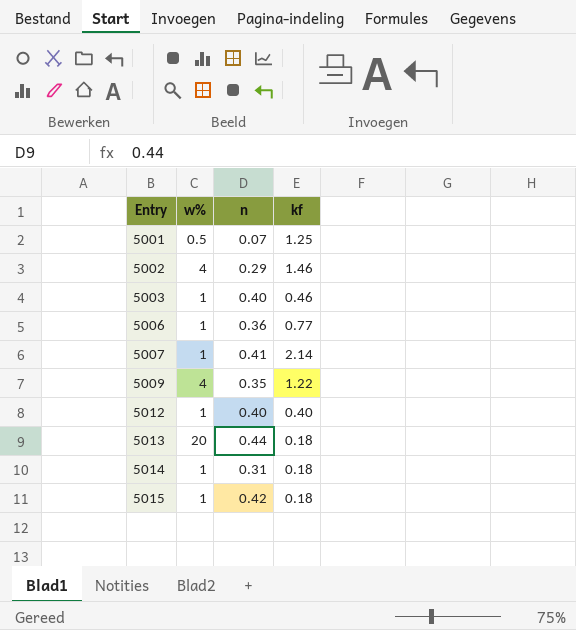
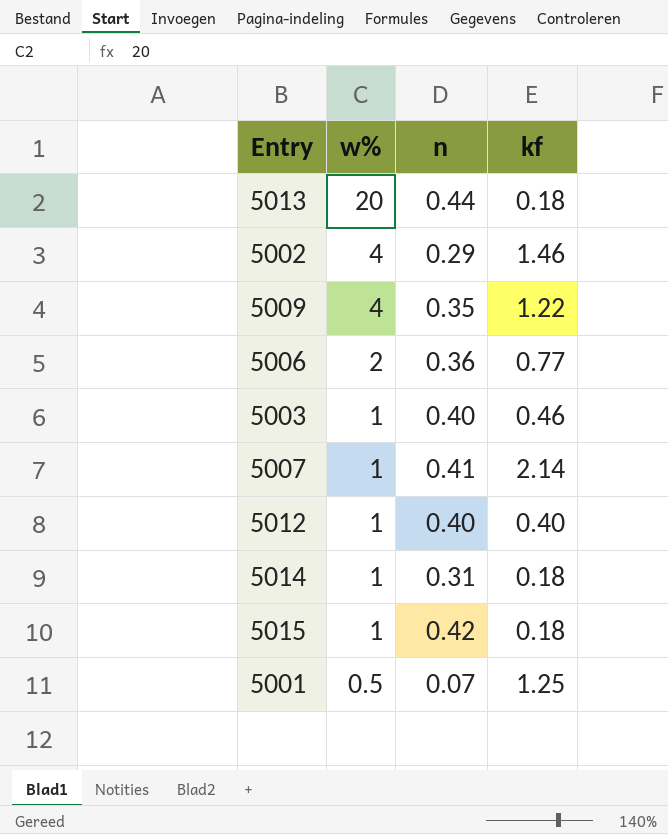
row order: Entry ascending -> w% descending
5006 | w%: 1 -> 2

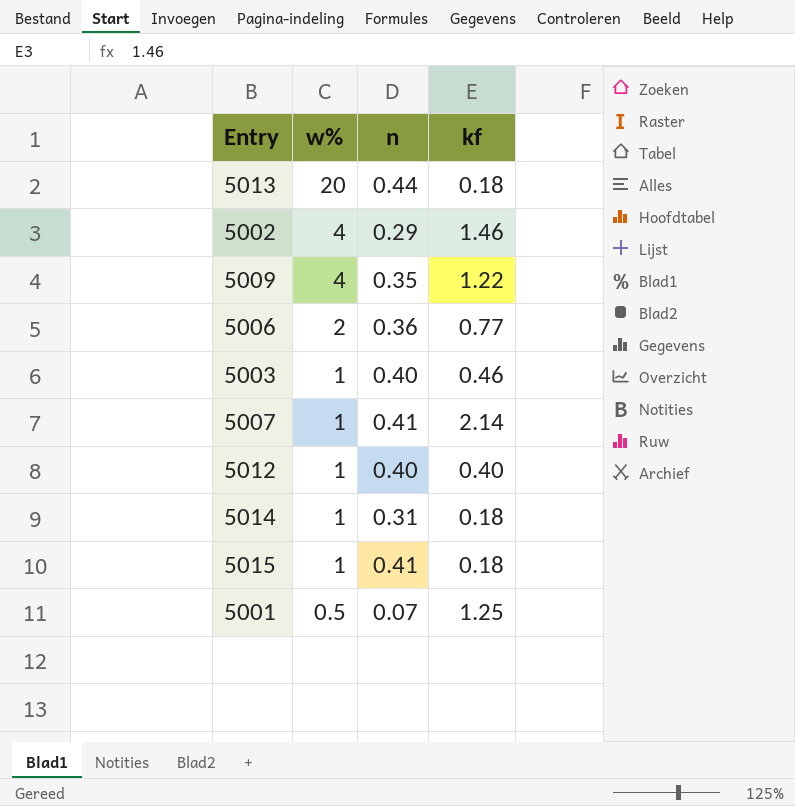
5015 | n: 0.42 -> 0.41

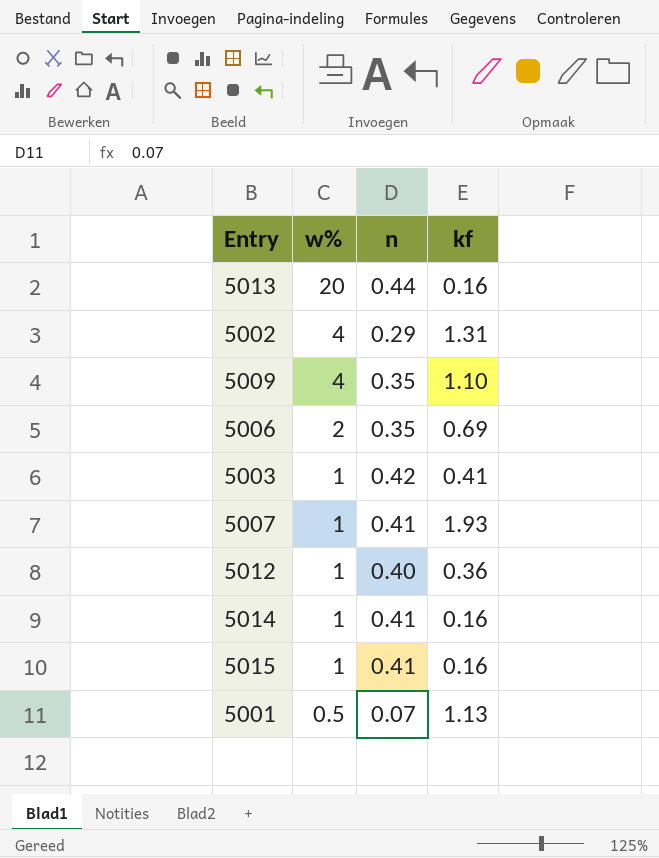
5013 | kf: 0.18 -> 0.16
5002 | kf: 1.46 -> 1.31
5009 | kf: 1.22 -> 1.10
5006 | n: 0.36 -> 0.35
5006 | kf: 0.77 -> 0.69
5003 | n: 0.40 -> 0.42
5003 | kf: 0.46 -> 0.41
5007 | kf: 2.14 -> 1.93
5012 | kf: 0.40 -> 0.36
5014 | n: 0.31 -> 0.41
5014 | kf: 0.18 -> 0.16
5015 | kf: 0.18 -> 0.16
5001 | kf: 1.25 -> 1.13

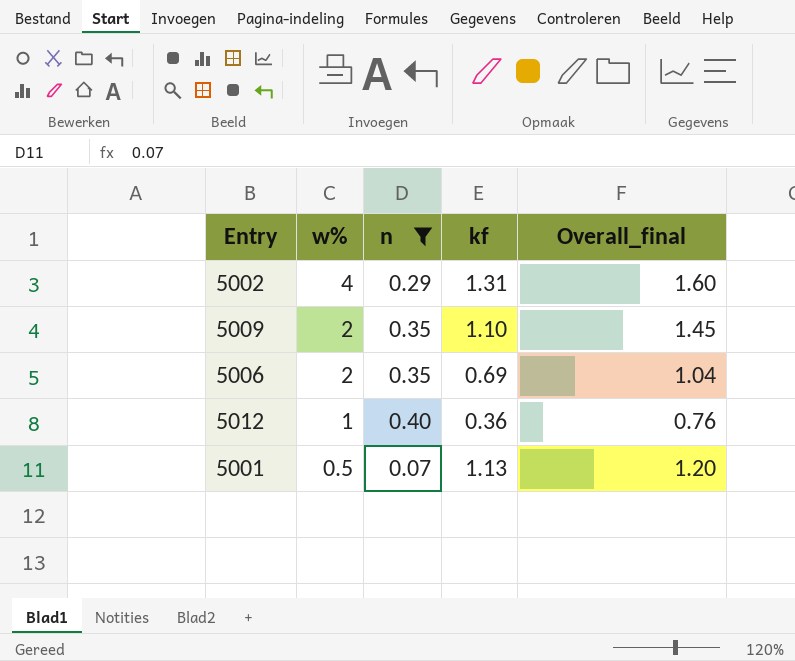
filter: none -> n <= 0.40
column Overall_final | formula: none -> [n] + [kf]
5009 | w%: 4 -> 2

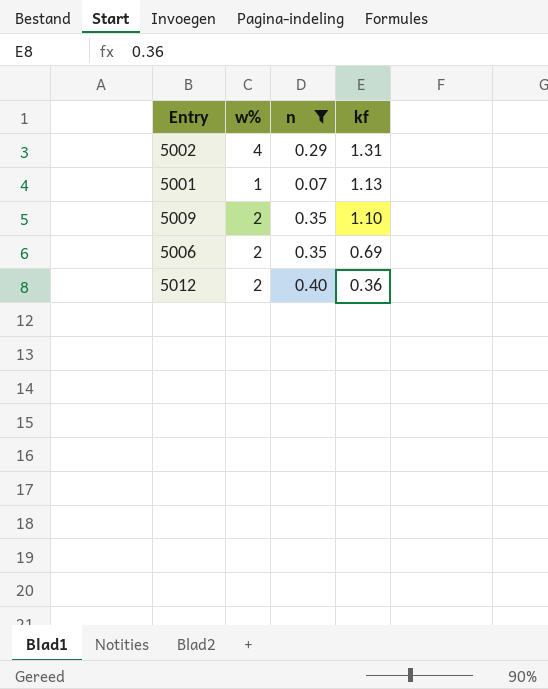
row order: w% descending -> kf descending
column Overall_final | formula: [n] + [kf] -> none
5001 | w%: 0.5 -> 1
5012 | w%: 1 -> 2

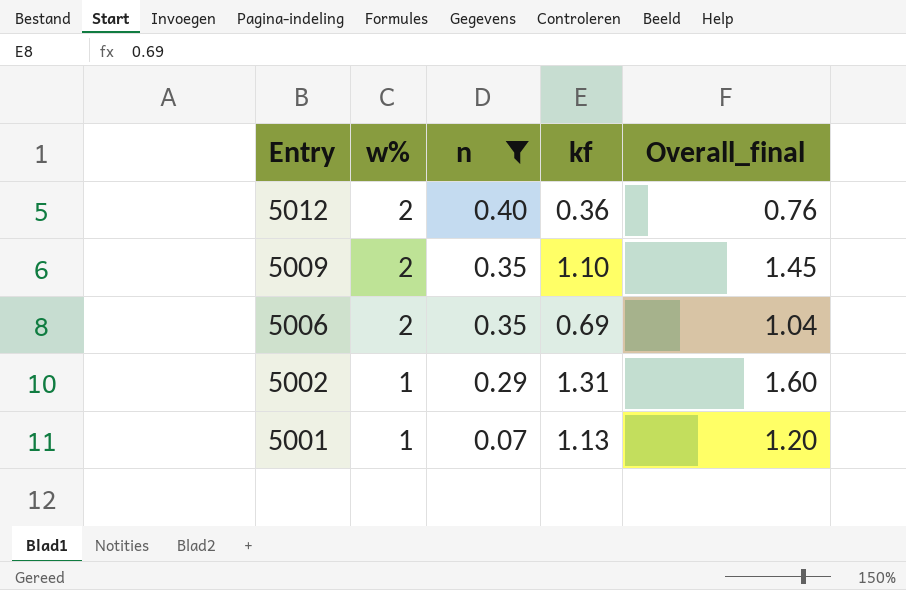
row order: kf descending -> Entry descending
column Overall_final | formula: none -> [n] + [kf]
5002 | w%: 4 -> 1

